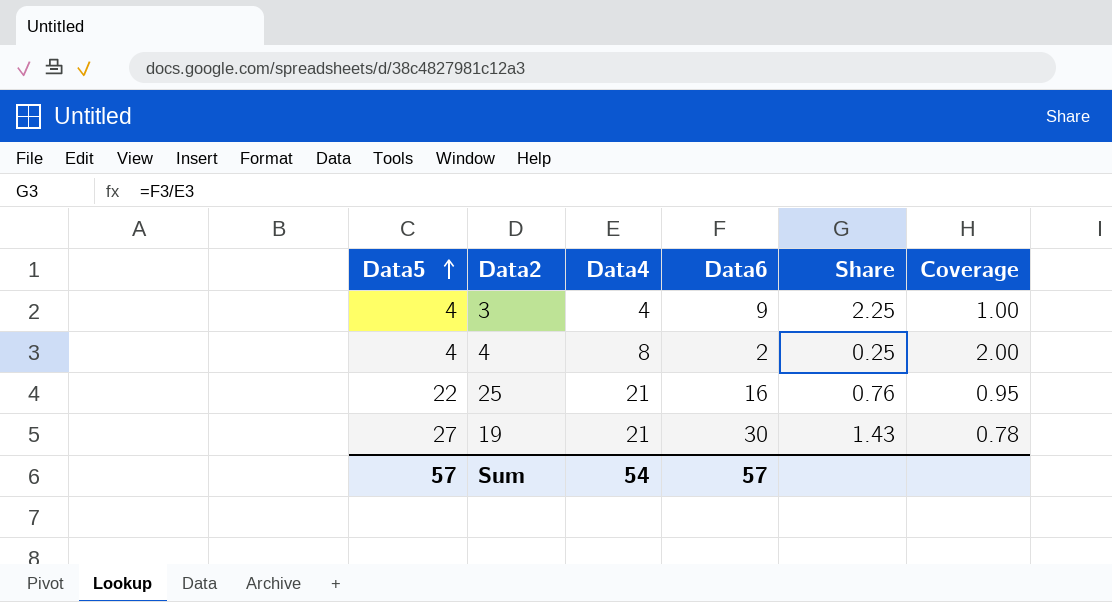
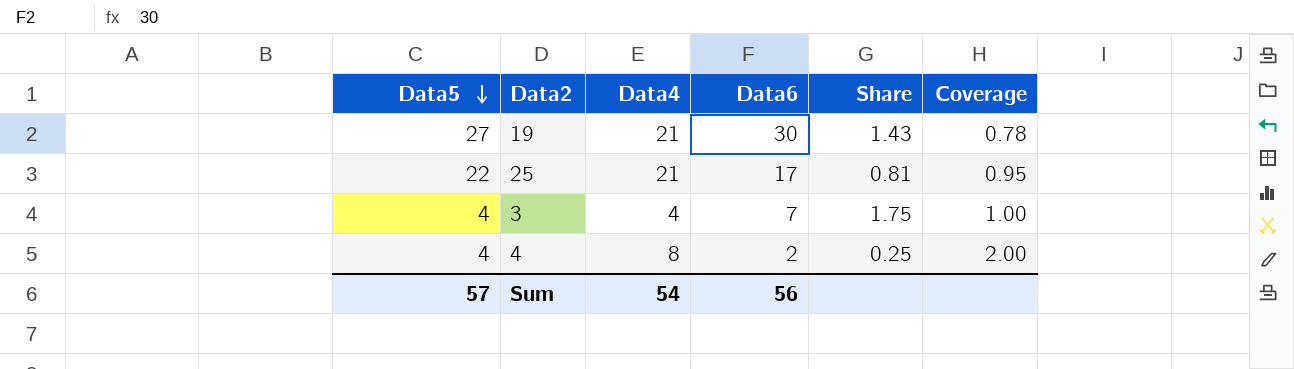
row order: Data5 ascending -> Data5 descending
25 | Data6: 16 -> 17
25 | Share: 0.76 -> 0.81
3 | Data6: 9 -> 7
3 | Share: 2.25 -> 1.75
Sum | Data6: 57 -> 56

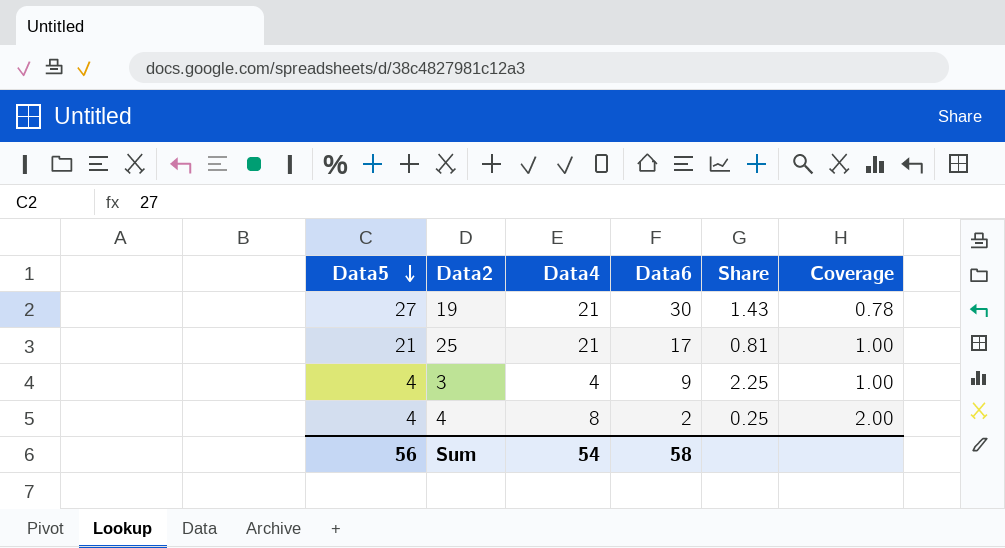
25 | Data5: 22 -> 21
25 | Coverage: 0.95 -> 1.00
3 | Data6: 7 -> 9
3 | Share: 1.75 -> 2.25
Sum | Data5: 57 -> 56
Sum | Data6: 56 -> 58

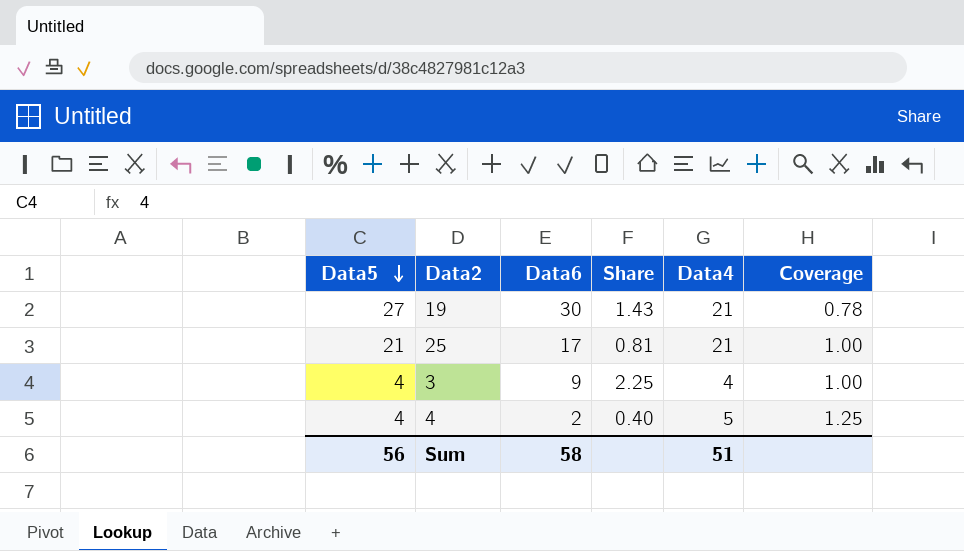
column Data4 | position: 3 -> 5
4 | Share: 0.25 -> 0.40
4 | Data4: 8 -> 5
4 | Coverage: 2.00 -> 1.25
Sum | Data4: 54 -> 51

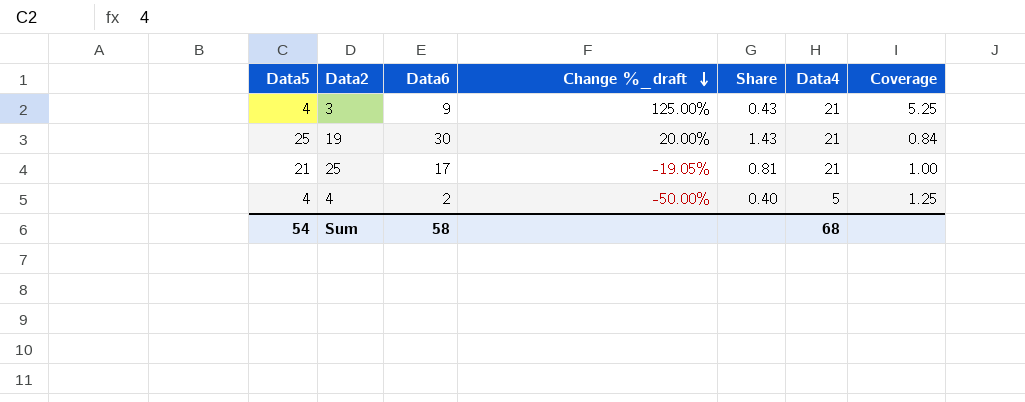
row order: Data5 descending -> Change %_draft descending
column Change %_draft | formula: none -> ([Data6] - [Data5]) / [Data5]
3 | Share: 2.25 -> 0.43
3 | Data4: 4 -> 21
3 | Coverage: 1.00 -> 5.25
19 | Data5: 27 -> 25
19 | Coverage: 0.78 -> 0.84
Sum | Data5: 56 -> 54
Sum | Data4: 51 -> 68

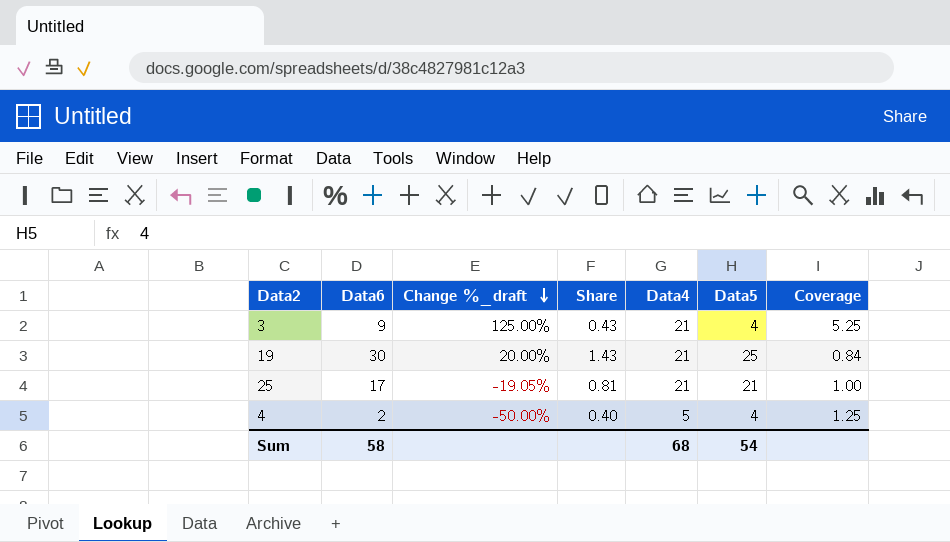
column Data5 | position: 1 -> 6

